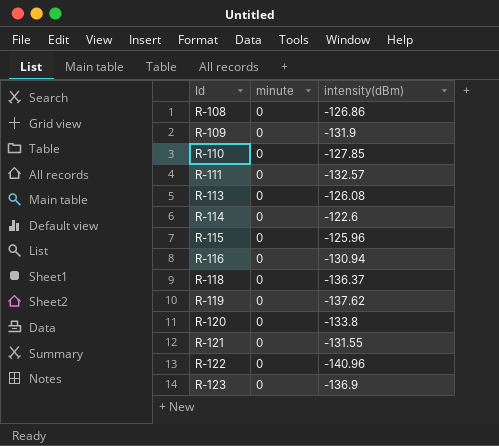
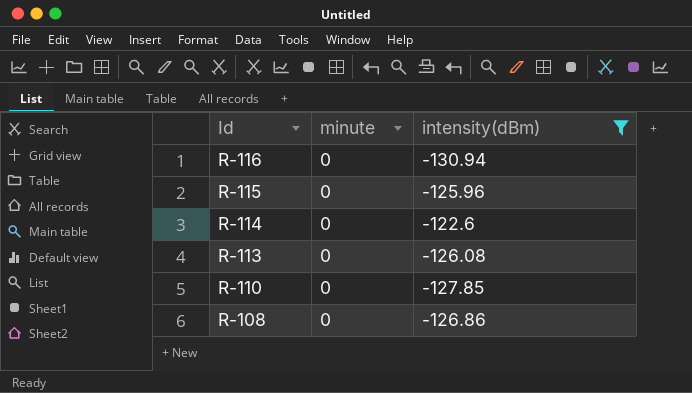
filter: none -> intensity(dBm) >= -130.94
row order: Id ascending -> Id descending

